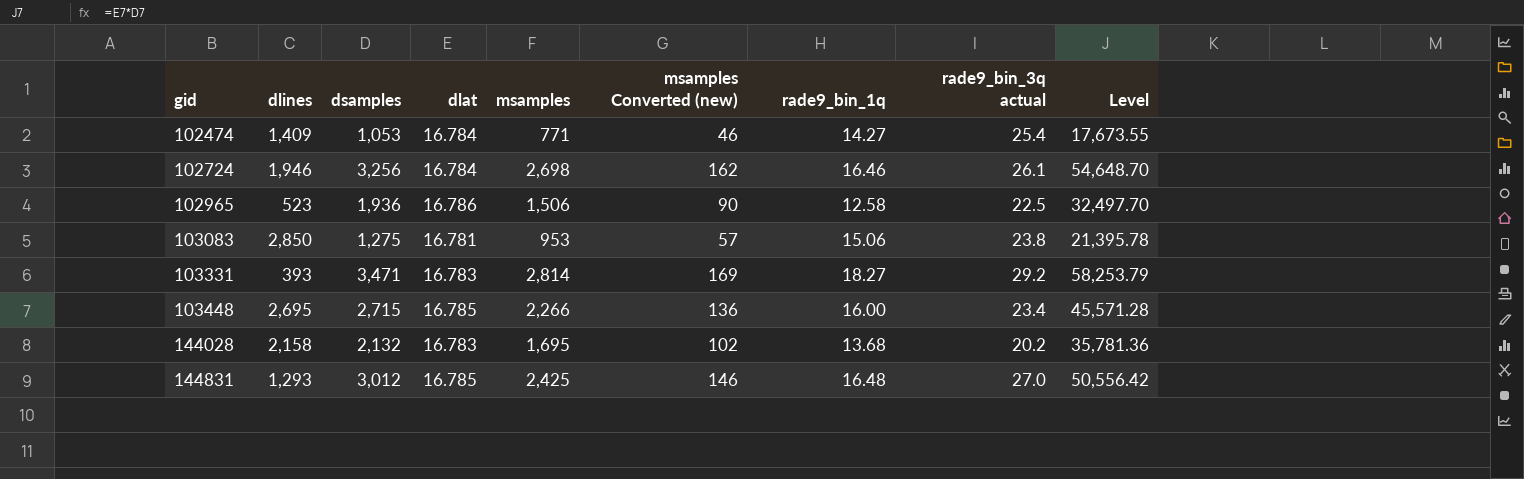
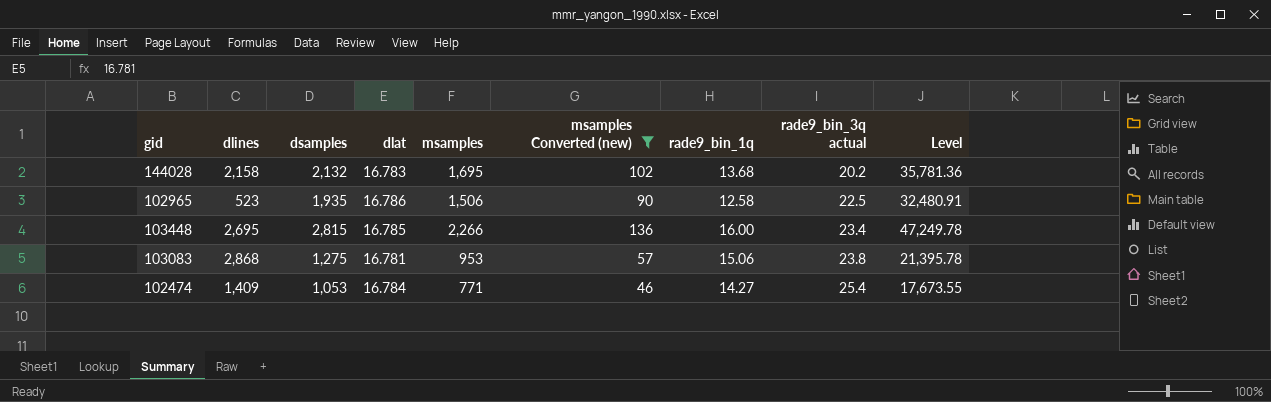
filter: none -> msamples Converted (new) <= 136
row order: gid ascending -> rade9_bin_3q actual ascending
102965 | dsamples: 1,936 -> 1,935
102965 | Level: 32,497.70 -> 32,480.91
103448 | dsamples: 2,715 -> 2,815
103448 | Level: 45,571.28 -> 47,249.78
103083 | dlines: 2,850 -> 2,868

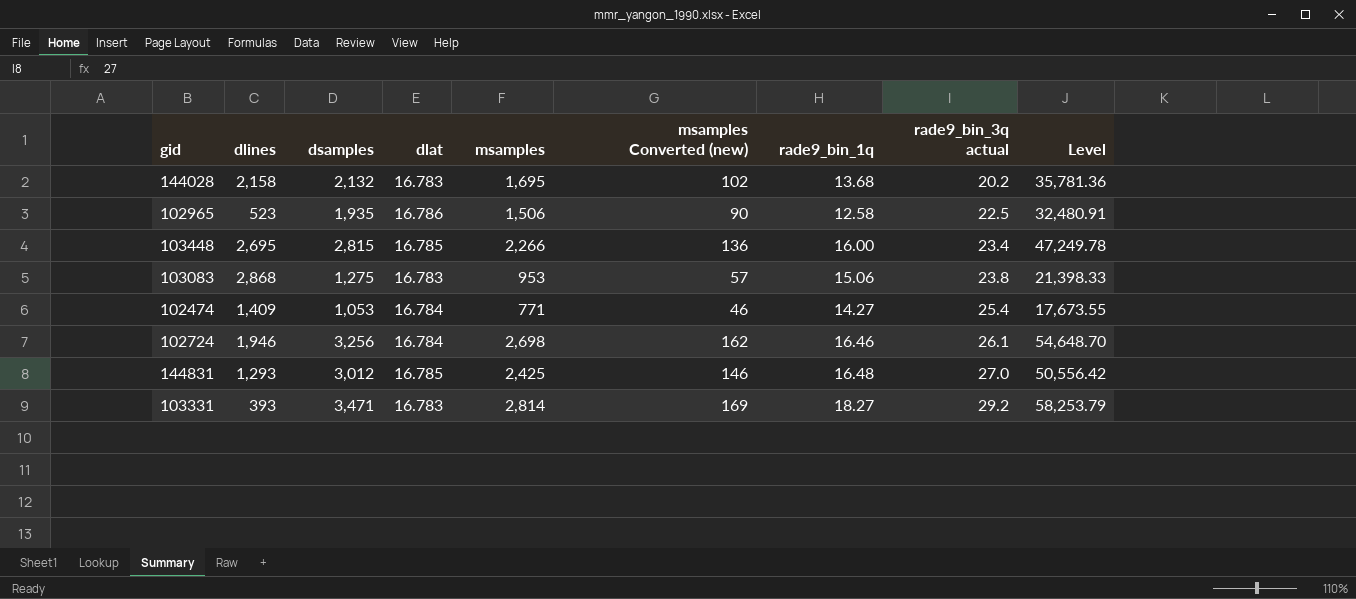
filter: msamples Converted (new) <= 136 -> none
103083 | dlat: 16.781 -> 16.783
103083 | Level: 21,395.78 -> 21,398.33

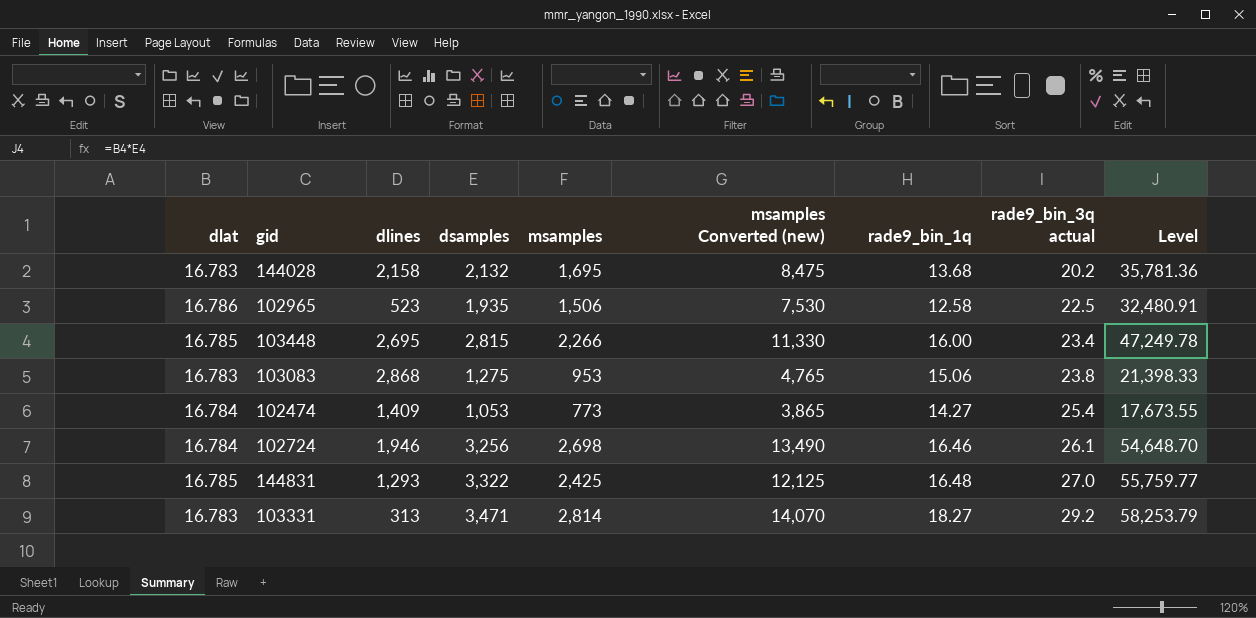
column dlat | position: 4 -> 1
column msamples Converted (new) | formula: [msamples] * 0.06 -> [msamples] * 5
102474 | msamples: 771 -> 773
144831 | dsamples: 3,012 -> 3,322
144831 | Level: 50,556.42 -> 55,759.77
103331 | dlines: 393 -> 313

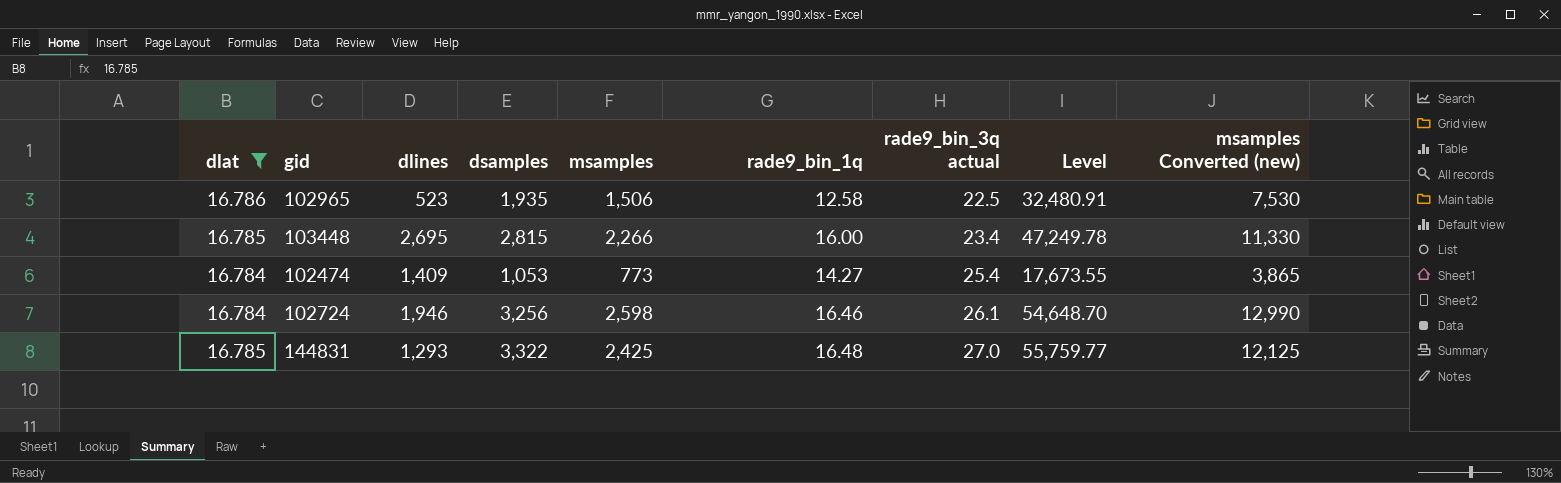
filter: none -> dlat != 16.783
column msamples Converted (new) | position: 6 -> 9
102724 | msamples: 2,698 -> 2,598
102724 | msamples Converted (new): 13,490 -> 12,990

